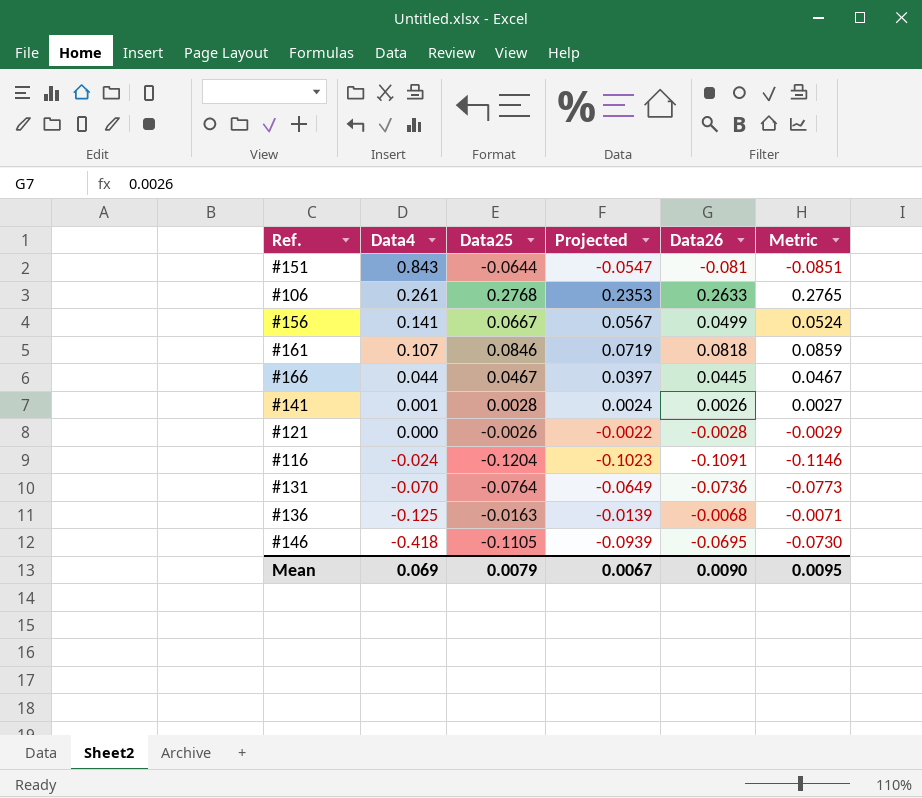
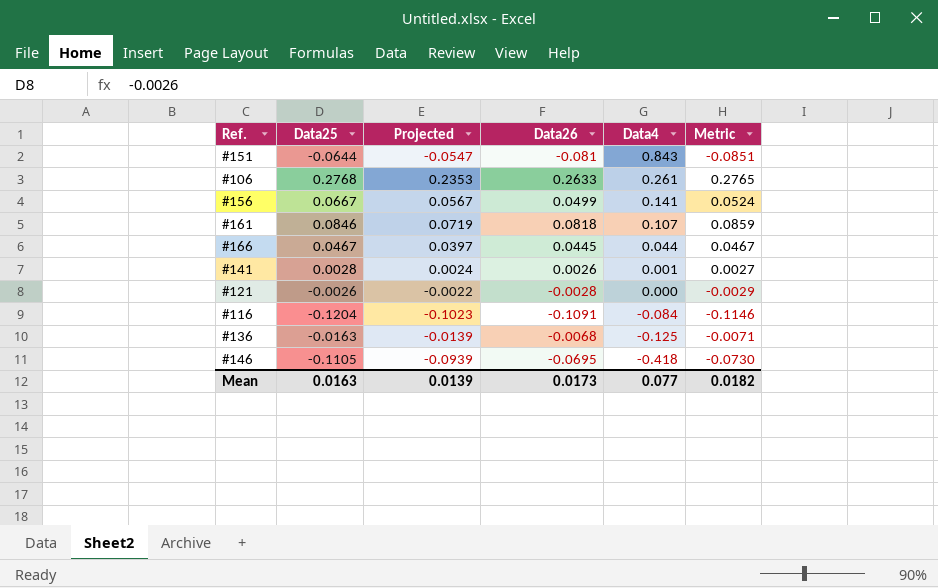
column Data4 | position: 2 -> 5
row #131: -0.070 | -0.0764 | -0.0649 | -0.0736 | -0.0773 -> none
#116 | Data4: -0.024 -> -0.084
Mean | Data25: 0.0079 -> 0.0163
Mean | Projected: 0.0067 -> 0.0139
Mean | Data26: 0.0090 -> 0.0173
Mean | Data4: 0.069 -> 0.077
Mean | Metric: 0.0095 -> 0.0182

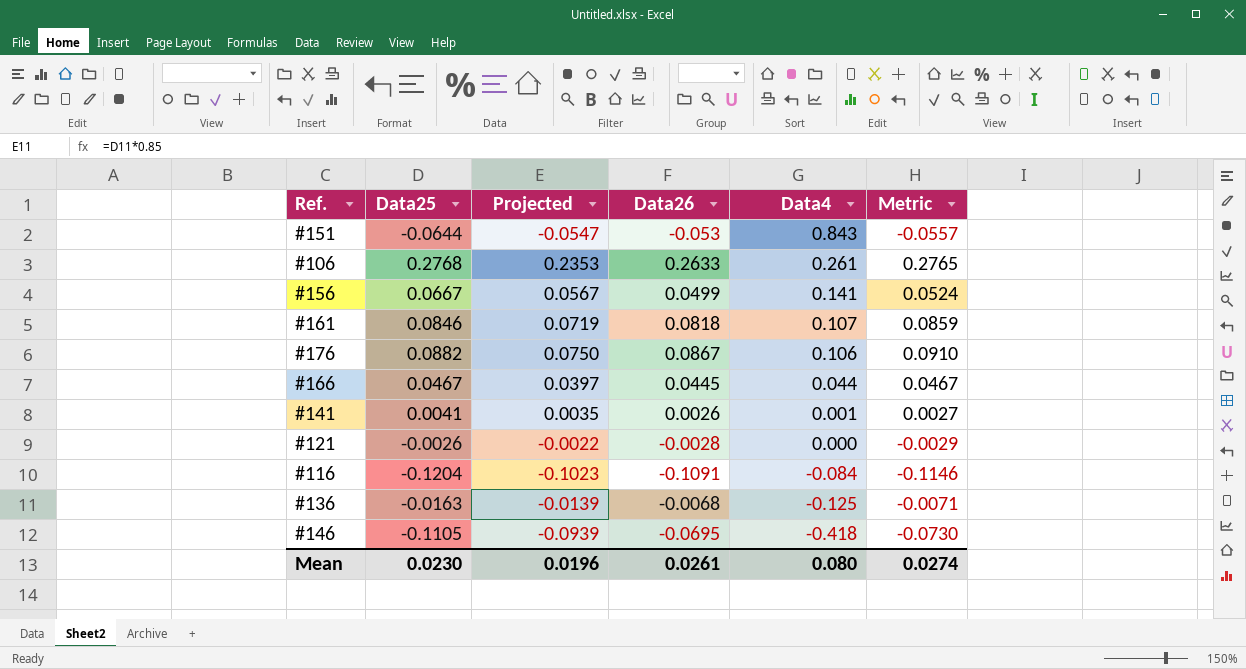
#151 | Data26: -0.081 -> -0.053
#151 | Metric: -0.0851 -> -0.0557
row #176: none -> 0.0882 | 0.0750 | 0.0867 | 0.106 | 0.0910
#141 | Data25: 0.0028 -> 0.0041
#141 | Projected: 0.0024 -> 0.0035
Mean | Data25: 0.0163 -> 0.0230
Mean | Projected: 0.0139 -> 0.0196
Mean | Data26: 0.0173 -> 0.0261
Mean | Data4: 0.077 -> 0.080
Mean | Metric: 0.0182 -> 0.0274

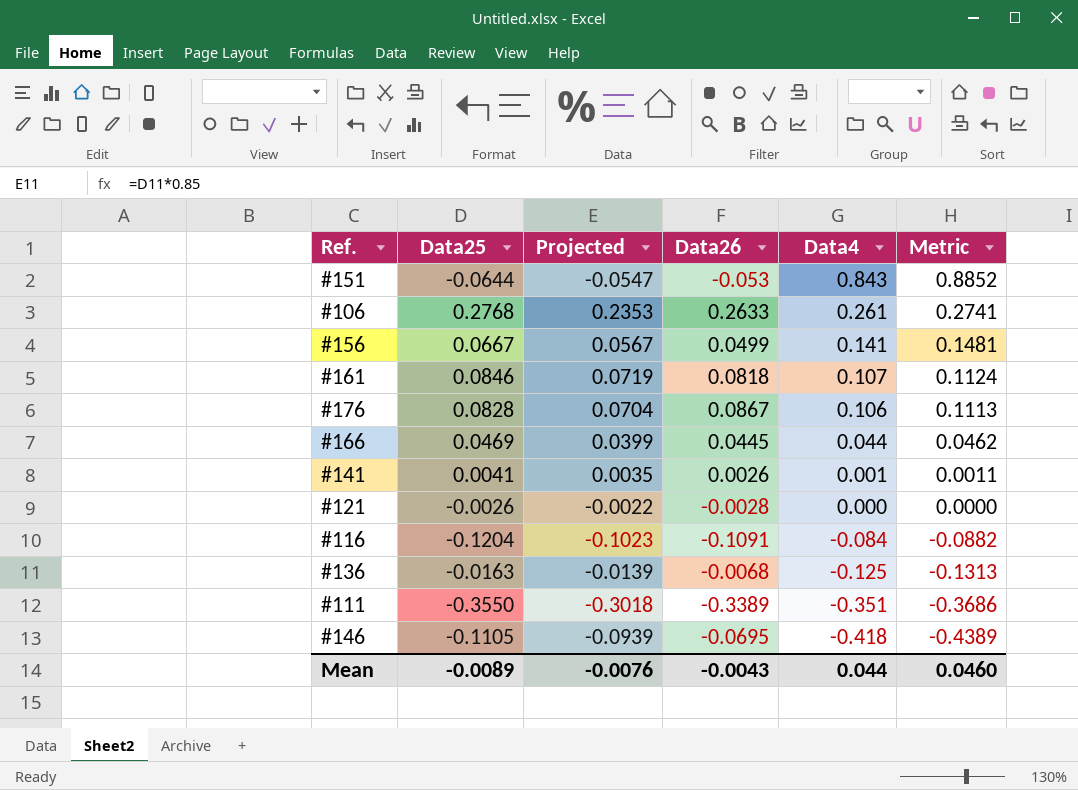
column Metric | formula: [Data26] * 1.05 -> [Data4] * 1.05
#176 | Data25: 0.0882 -> 0.0828
#176 | Projected: 0.0750 -> 0.0704
#166 | Data25: 0.0467 -> 0.0469
#166 | Projected: 0.0397 -> 0.0399
row #111: none -> -0.3550 | -0.3018 | -0.3389 | -0.351 | -0.3686
Mean | Data25: 0.0230 -> -0.0089
Mean | Projected: 0.0196 -> -0.0076
Mean | Data26: 0.0261 -> -0.0043
Mean | Data4: 0.080 -> 0.044
Mean | Metric: 0.0274 -> 0.0460

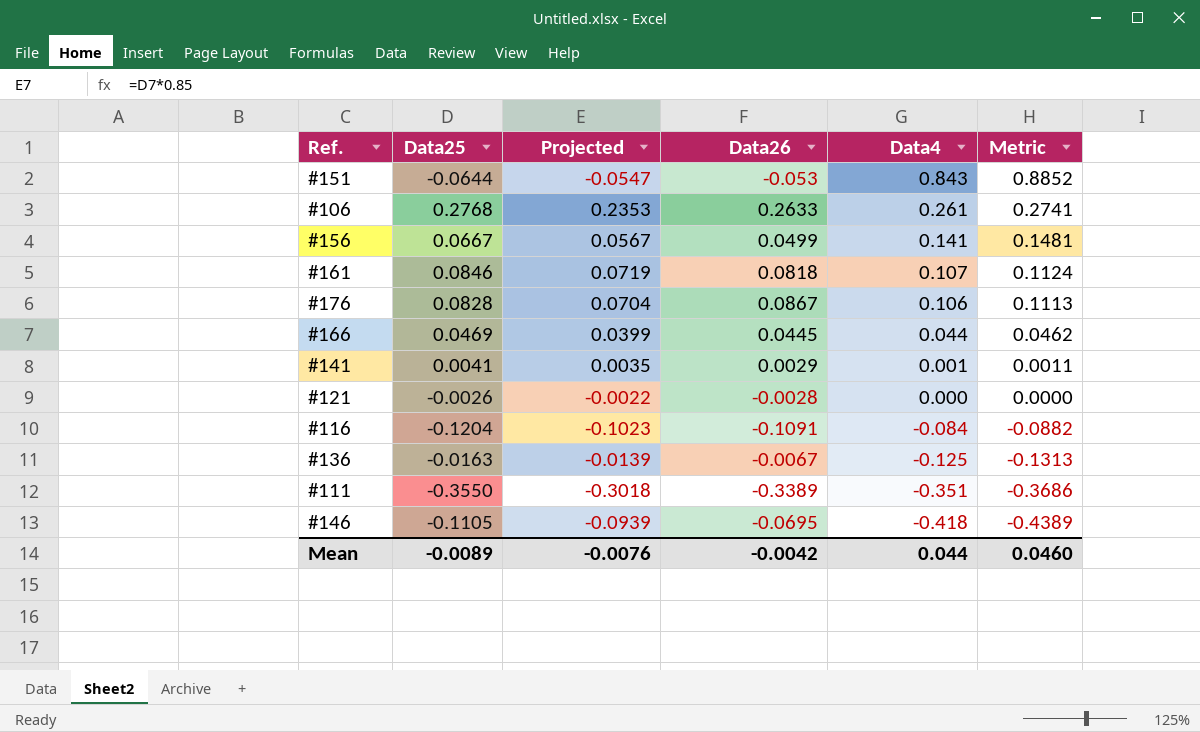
#141 | Data26: 0.0026 -> 0.0029
#136 | Data26: -0.0068 -> -0.0067
Mean | Data26: -0.0043 -> -0.0042

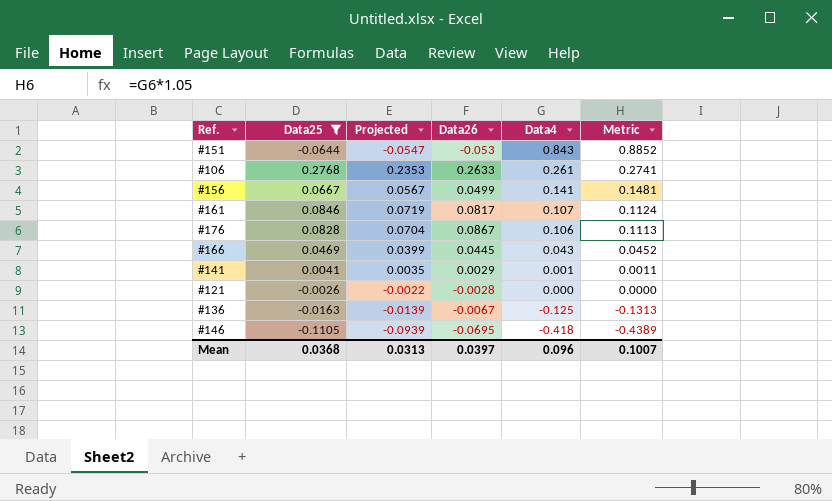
filter: none -> Data25 >= -0.1105
#161 | Data26: 0.0818 -> 0.0817
#166 | Data4: 0.044 -> 0.043
#166 | Metric: 0.0462 -> 0.0452
Mean | Data25: -0.0089 -> 0.0368
Mean | Projected: -0.0076 -> 0.0313
Mean | Data26: -0.0042 -> 0.0397
Mean | Data4: 0.044 -> 0.096
Mean | Metric: 0.0460 -> 0.1007

